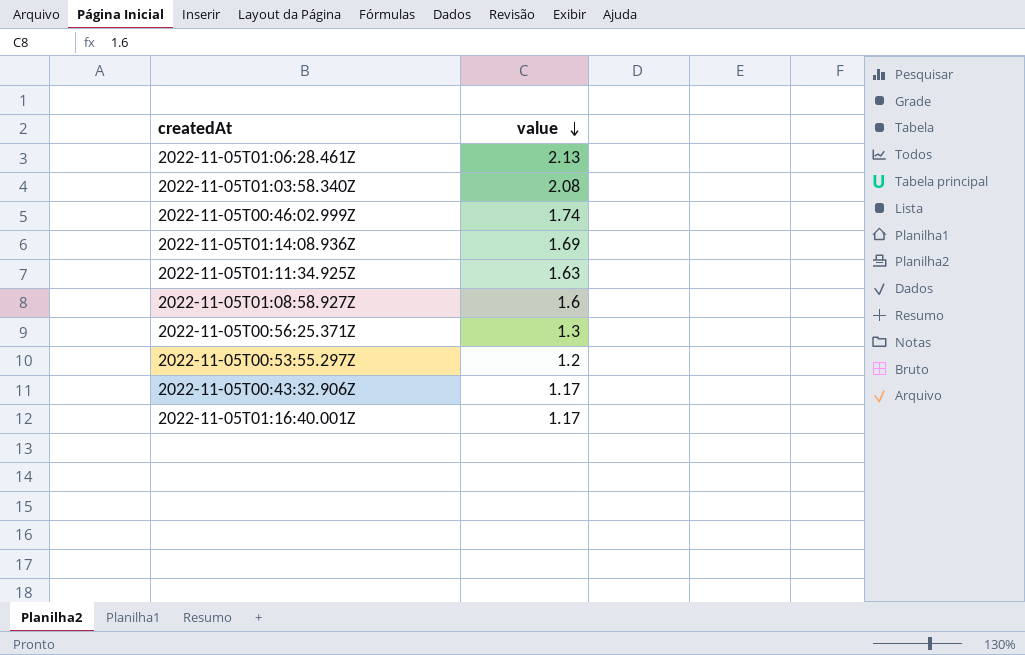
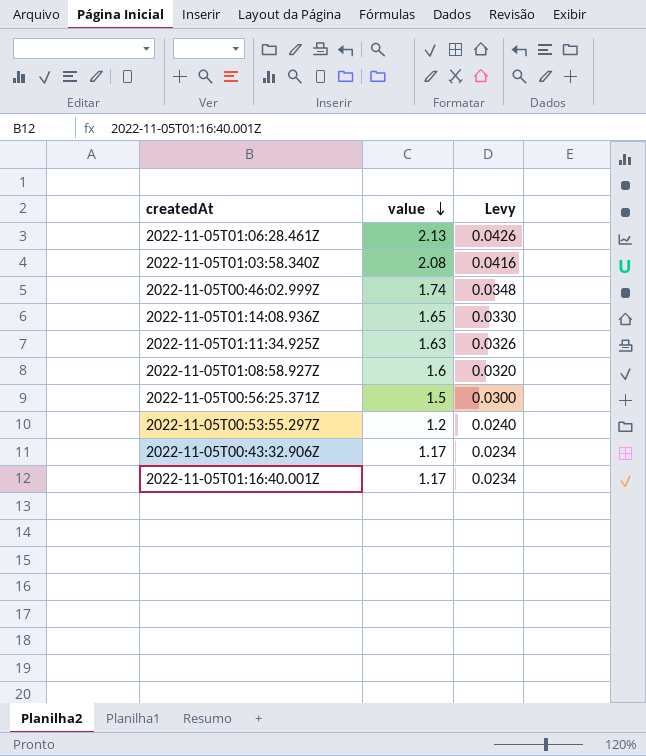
column Levy | formula: none -> [value] * 0.02
2022-11-05T01:14:08.936Z | value: 1.69 -> 1.65
2022-11-05T00:56:25.371Z | value: 1.3 -> 1.5

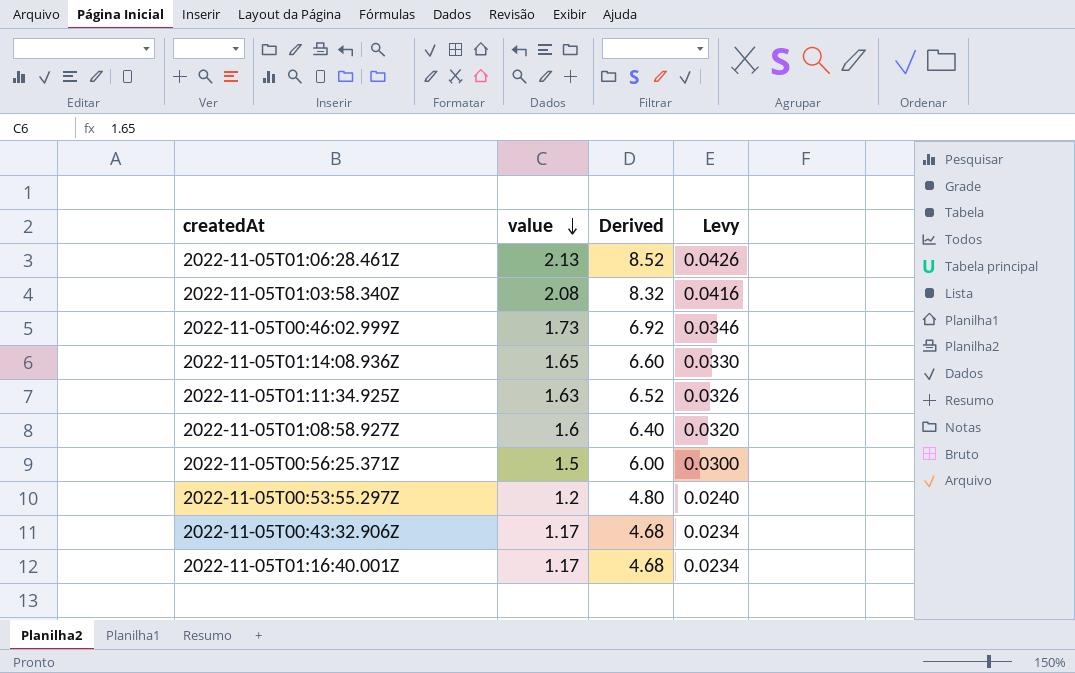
column Derived | formula: none -> [value] * 4
2022-11-05T00:46:02.999Z | value: 1.74 -> 1.73
2022-11-05T00:46:02.999Z | Levy: 0.0348 -> 0.0346

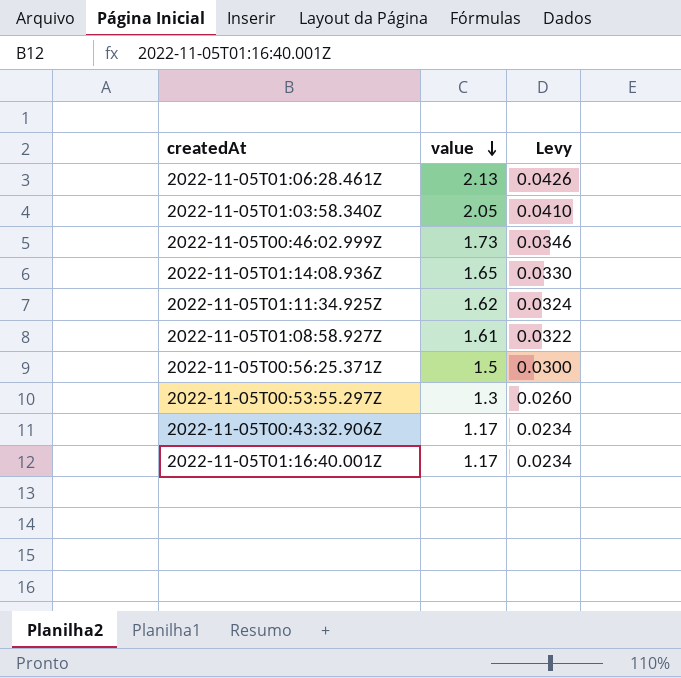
column Derived | formula: [value] * 4 -> none
2022-11-05T01:03:58.340Z | value: 2.08 -> 2.05
2022-11-05T01:03:58.340Z | Levy: 0.0416 -> 0.0410
2022-11-05T01:11:34.925Z | value: 1.63 -> 1.62
2022-11-05T01:11:34.925Z | Levy: 0.0326 -> 0.0324
2022-11-05T01:08:58.927Z | value: 1.6 -> 1.61
2022-11-05T01:08:58.927Z | Levy: 0.0320 -> 0.0322
2022-11-05T00:53:55.297Z | value: 1.2 -> 1.3
2022-11-05T00:53:55.297Z | Levy: 0.0240 -> 0.0260

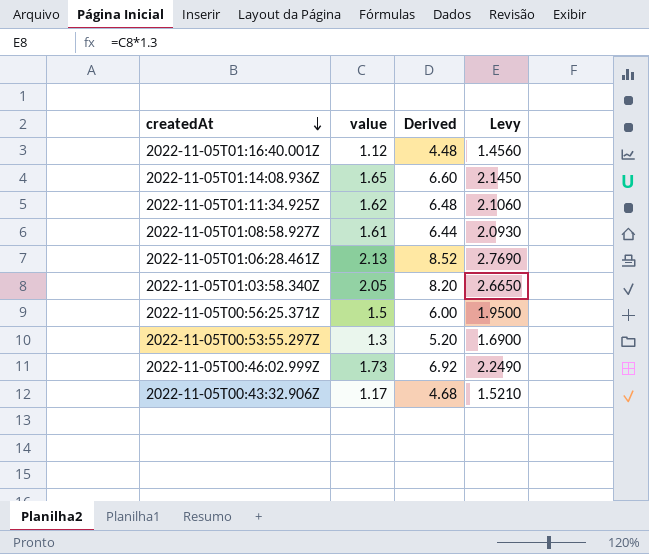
row order: value descending -> createdAt descending
column Derived | formula: none -> [value] * 4
column Levy | formula: [value] * 0.02 -> [value] * 1.3
2022-11-05T01:16:40.001Z | value: 1.17 -> 1.12

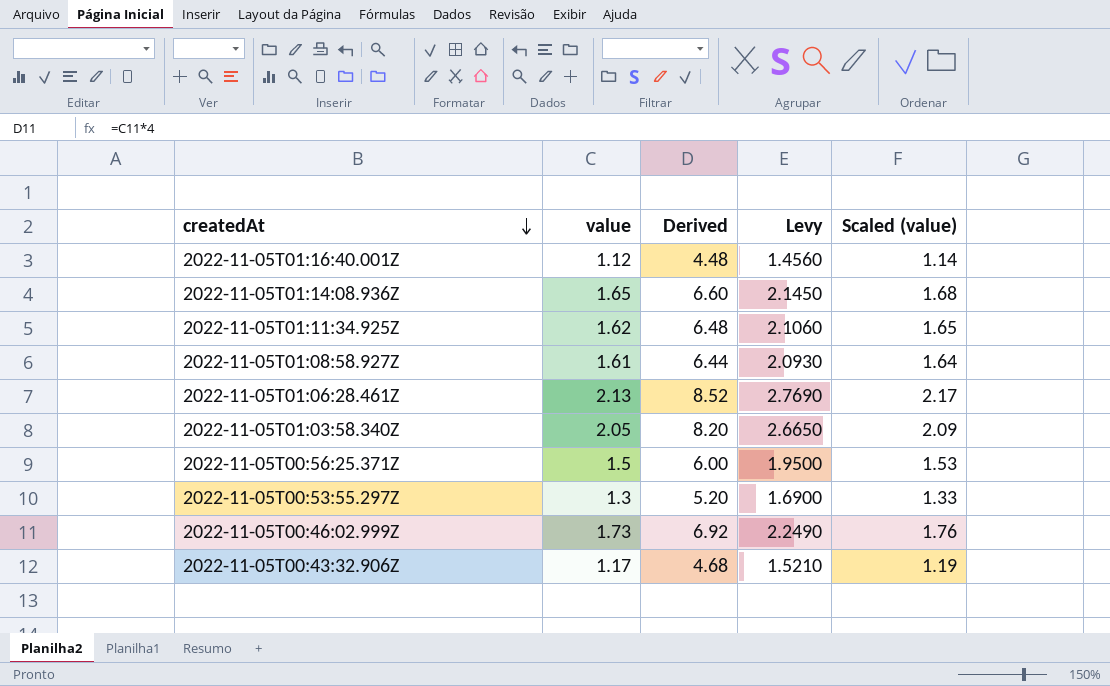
column Scaled (value) | formula: none -> [value] * 1.02

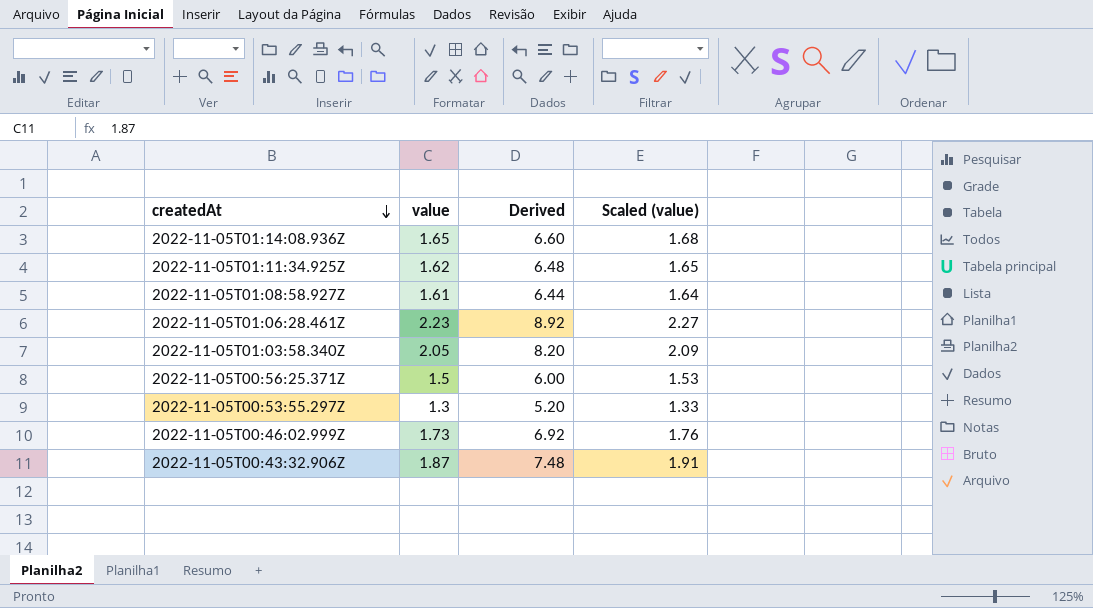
column Levy | formula: [value] * 1.3 -> none
row 2022-11-05T01:16:40.001Z: 1.12 | 4.48 | 1.4560 | 1.14 -> none
2022-11-05T01:06:28.461Z | value: 2.13 -> 2.23
2022-11-05T01:06:28.461Z | Derived: 8.52 -> 8.92
2022-11-05T01:06:28.461Z | Scaled (value): 2.17 -> 2.27
2022-11-05T00:43:32.906Z | value: 1.17 -> 1.87
2022-11-05T00:43:32.906Z | Derived: 4.68 -> 7.48
2022-11-05T00:43:32.906Z | Scaled (value): 1.19 -> 1.91

